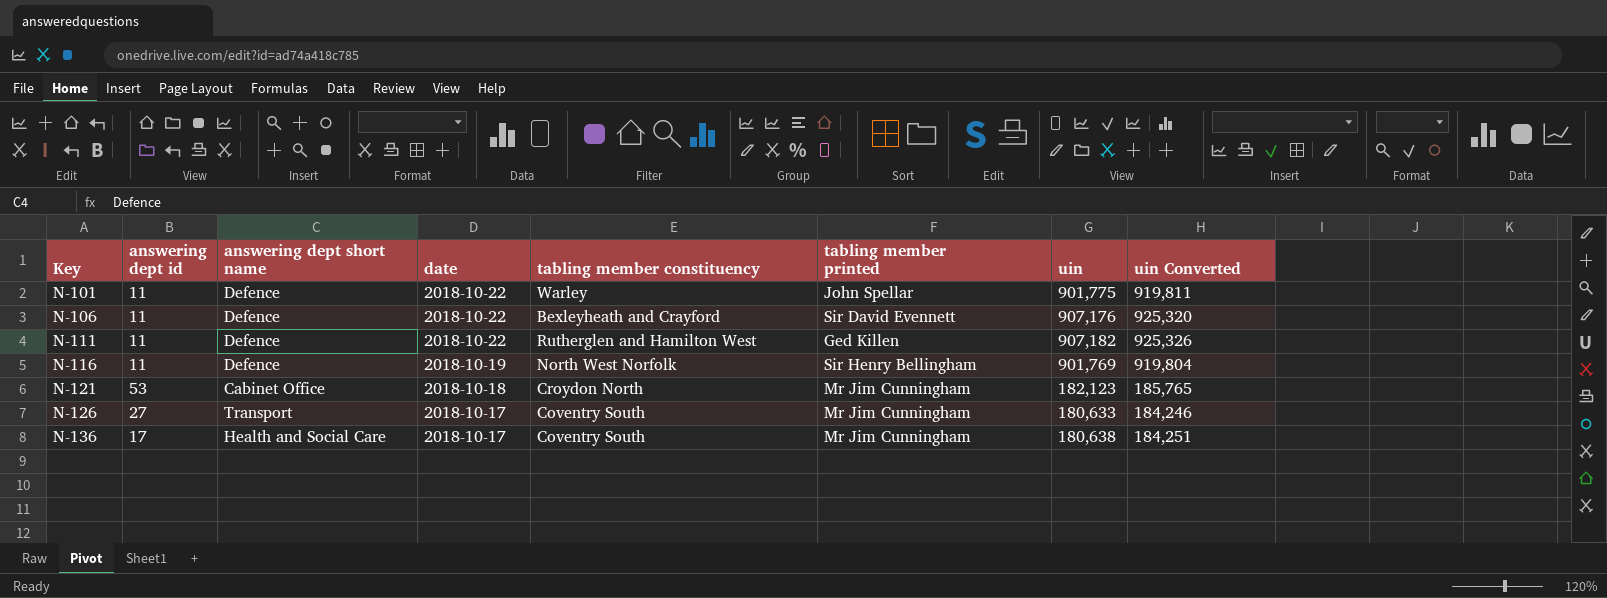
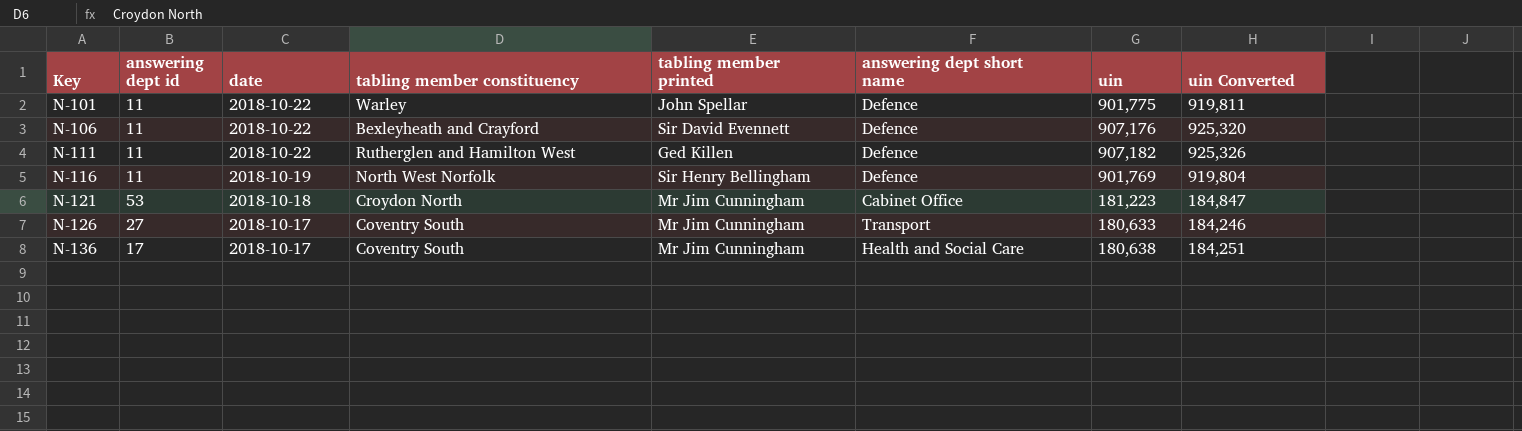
column answering dept short name | position: 3 -> 6
N-121 | uin: 182,123 -> 181,223
N-121 | uin Converted: 185,765 -> 184,847

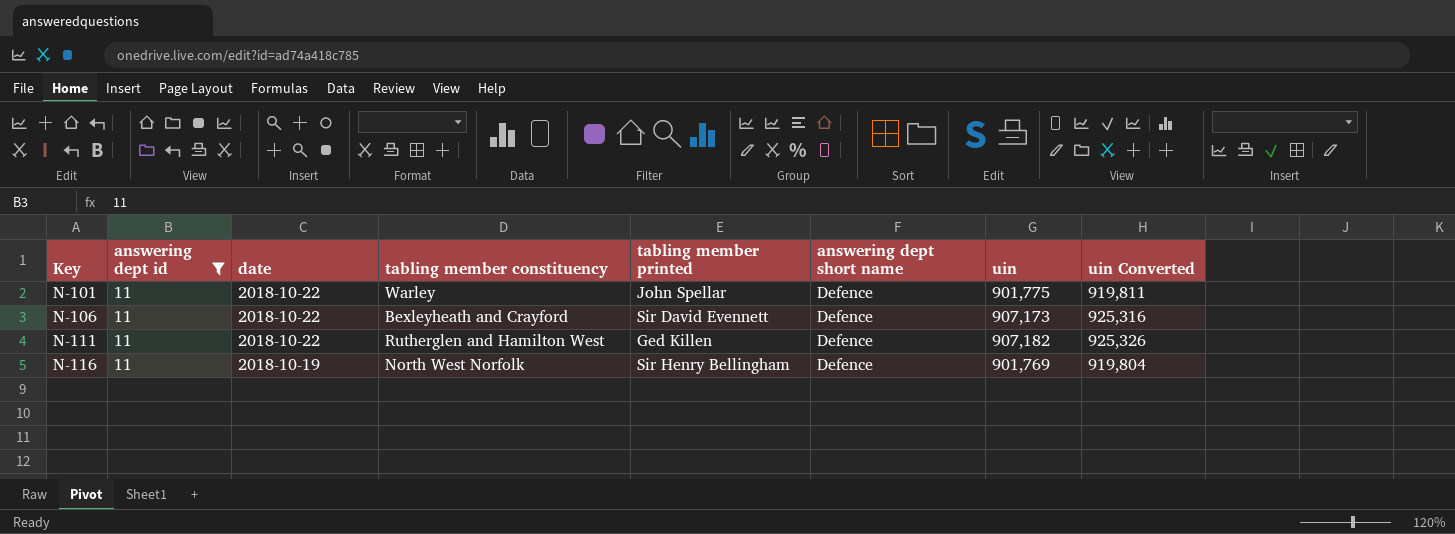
filter: none -> answering dept id = 11
N-106 | uin: 907,176 -> 907,173
N-106 | uin Converted: 925,320 -> 925,316

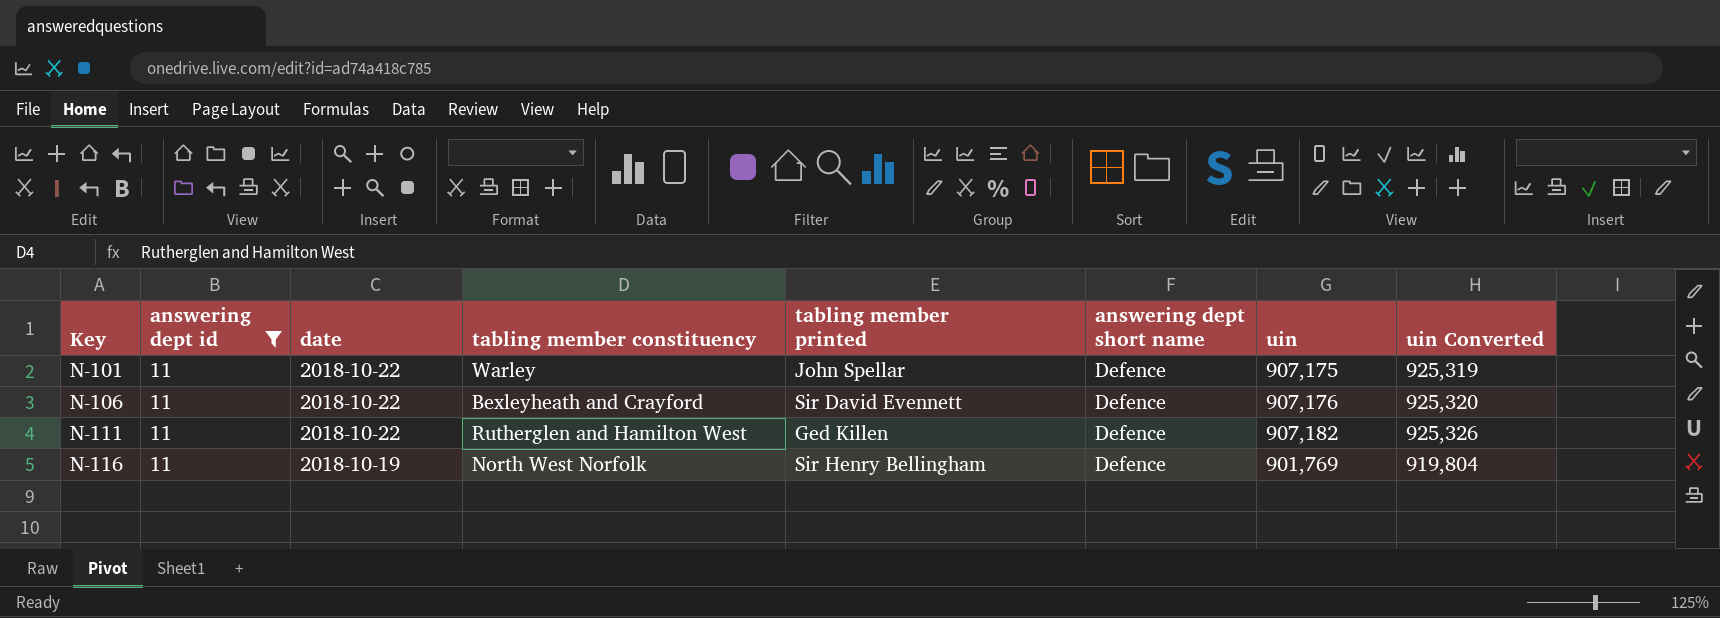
N-101 | uin: 901,775 -> 907,175
N-101 | uin Converted: 919,811 -> 925,319
N-106 | uin: 907,173 -> 907,176
N-106 | uin Converted: 925,316 -> 925,320

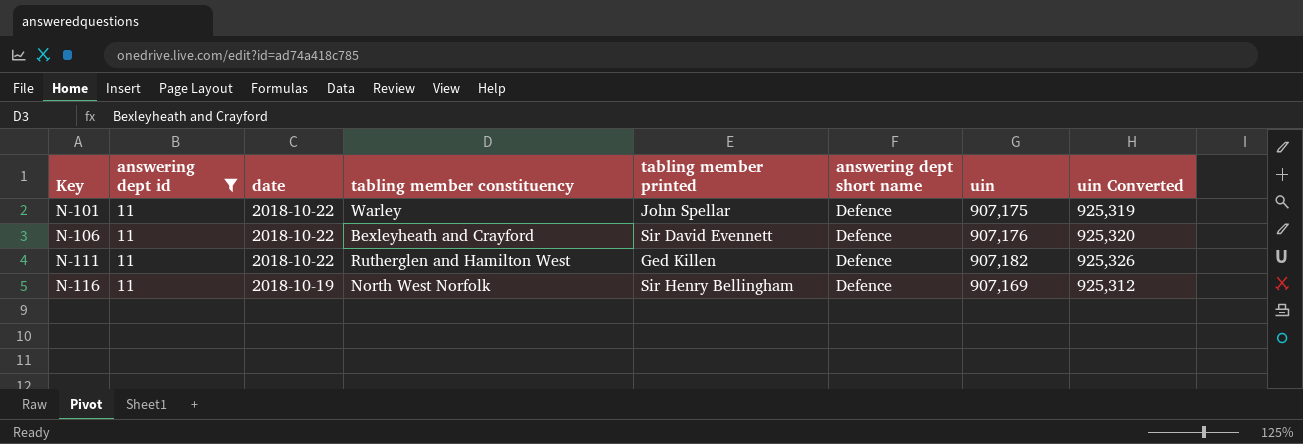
N-116 | uin: 901,769 -> 907,169
N-116 | uin Converted: 919,804 -> 925,312

